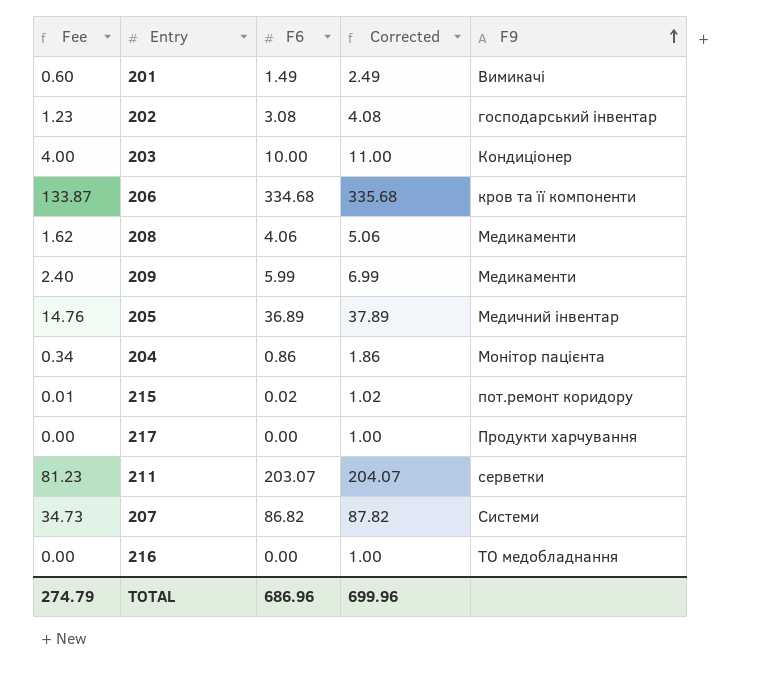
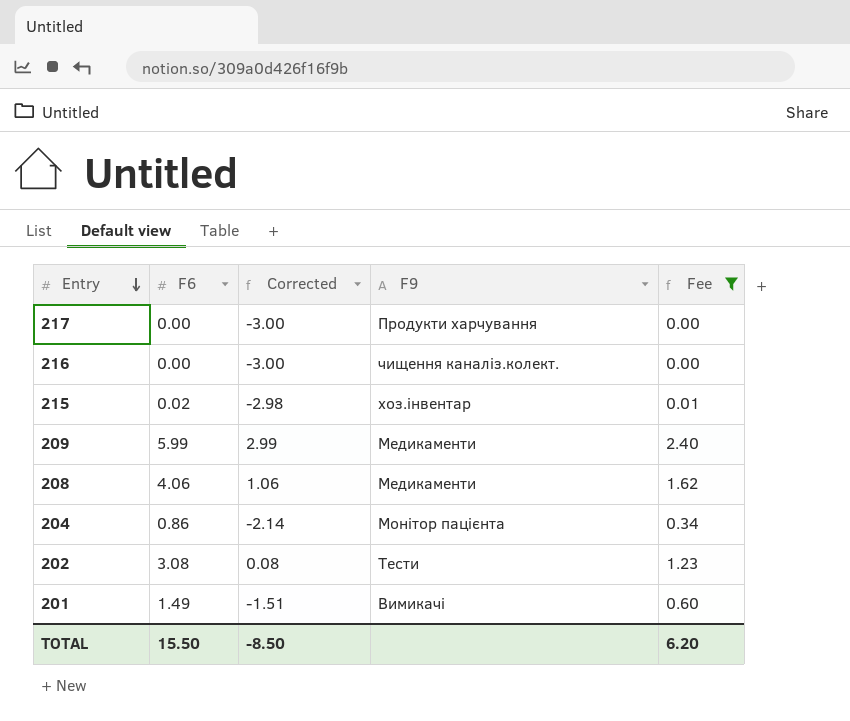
filter: none -> Fee <= 2.40
row order: F9 ascending -> Entry descending
column Corrected | formula: [F6] + 1 -> [F6] - 3
column Fee | position: 1 -> 5
216 | F9: ТО медобладнання -> чищення каналіз.колект.
215 | F9: пот.ремонт коридору -> хоз.інвентар
202 | F9: господарський інвентар -> Тести
TOTAL | F6: 686.96 -> 15.50
TOTAL | Corrected: 699.96 -> -8.50
TOTAL | Fee: 274.79 -> 6.20

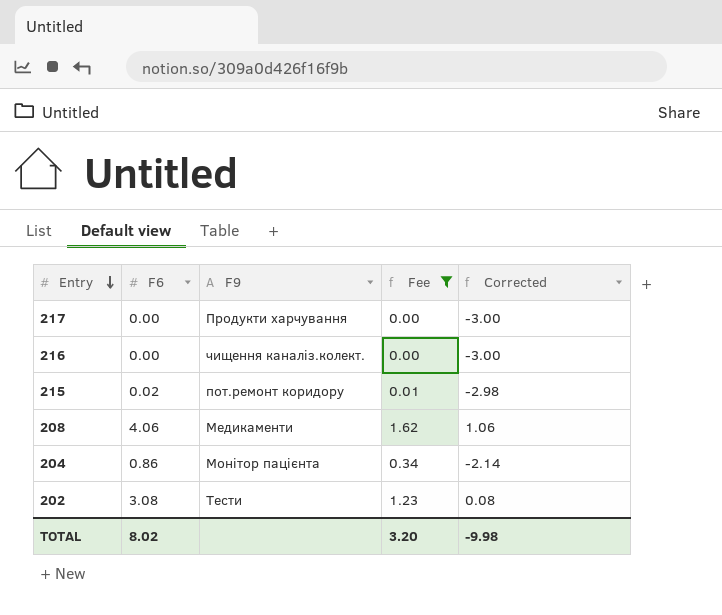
column Corrected | position: 3 -> 5
row 209: 5.99 | 2.99 | Медикаменти | 2.40 -> none
row 201: 1.49 | -1.51 | Вимикачі | 0.60 -> none
215 | F9: хоз.інвентар -> пот.ремонт коридору
TOTAL | F6: 15.50 -> 8.02
TOTAL | Fee: 6.20 -> 3.20
TOTAL | Corrected: -8.50 -> -9.98

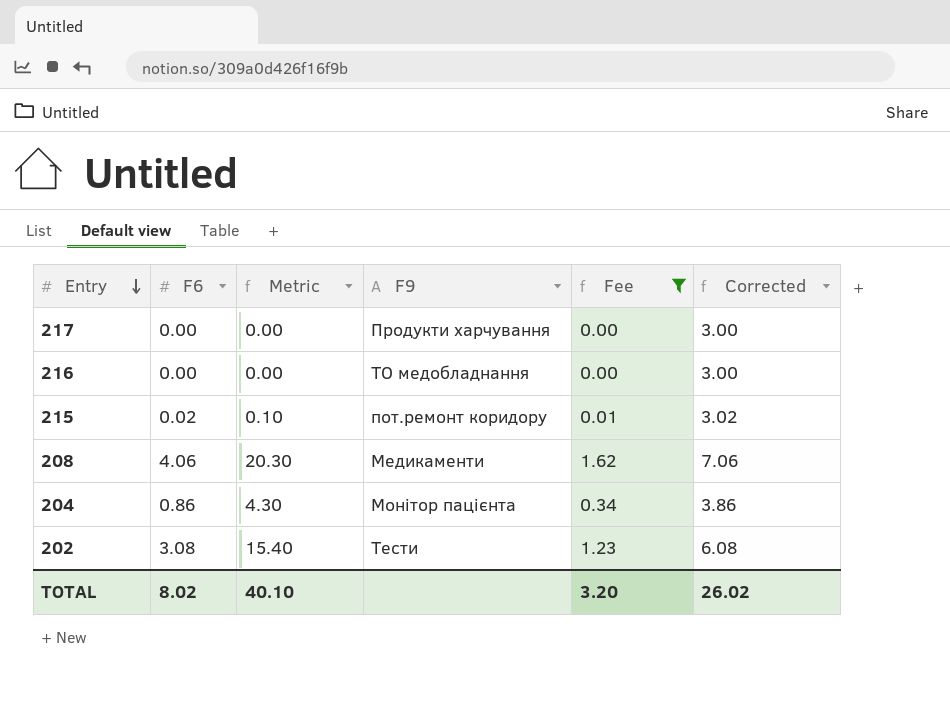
column Metric | formula: none -> [F6] * 5
column Corrected | formula: [F6] - 3 -> [F6] + 3
216 | F9: чищення каналіз.колект. -> ТО медобладнання
TOTAL | Corrected: -9.98 -> 26.02

